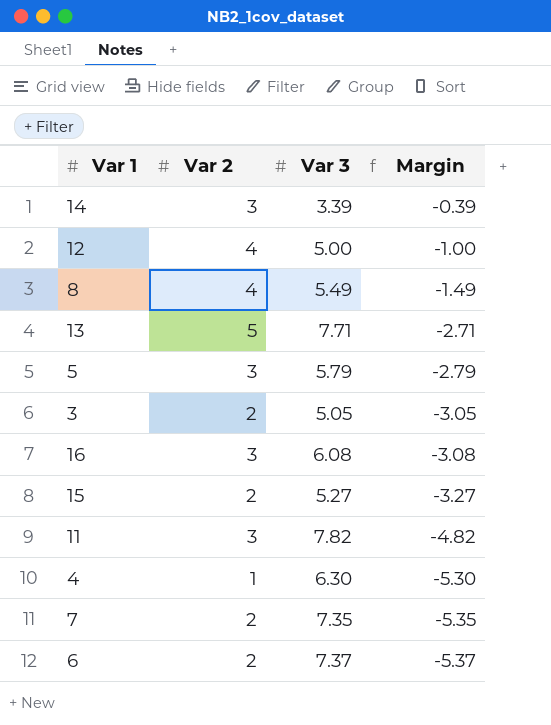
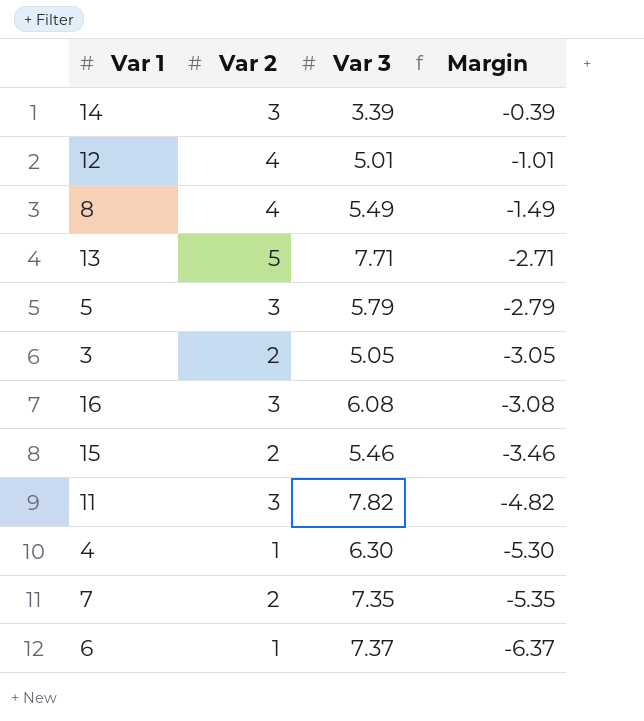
12 | Var 3: 5.00 -> 5.01
12 | Margin: -1.00 -> -1.01
15 | Var 3: 5.27 -> 5.46
15 | Margin: -3.27 -> -3.46
6 | Var 2: 2 -> 1
6 | Margin: -5.37 -> -6.37

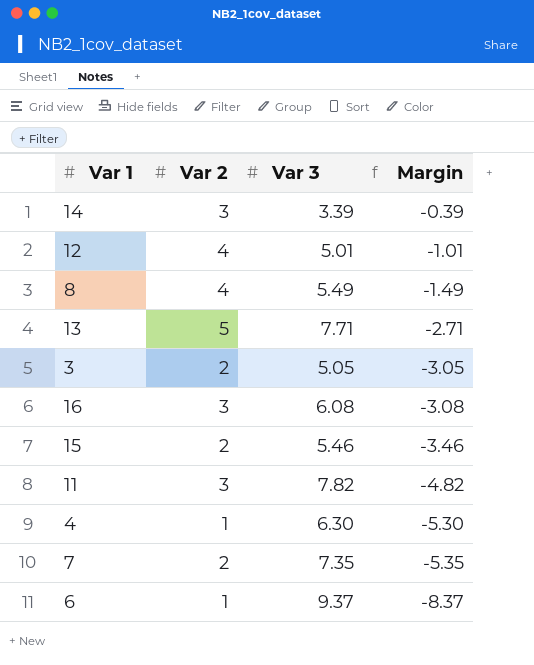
row 5: 3 | 5.79 | -2.79 -> none
6 | Var 3: 7.37 -> 9.37
6 | Margin: -6.37 -> -8.37

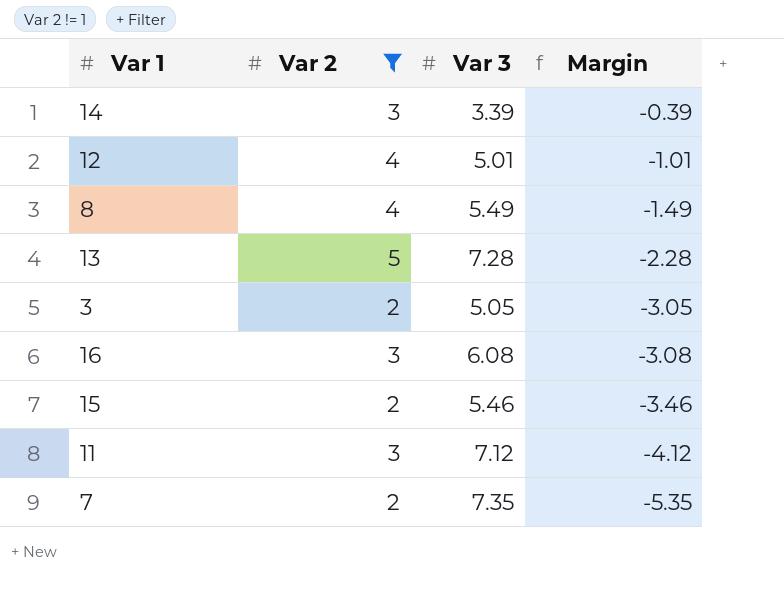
filter: none -> Var 2 != 1
13 | Var 3: 7.71 -> 7.28
13 | Margin: -2.71 -> -2.28
11 | Var 3: 7.82 -> 7.12
11 | Margin: -4.82 -> -4.12

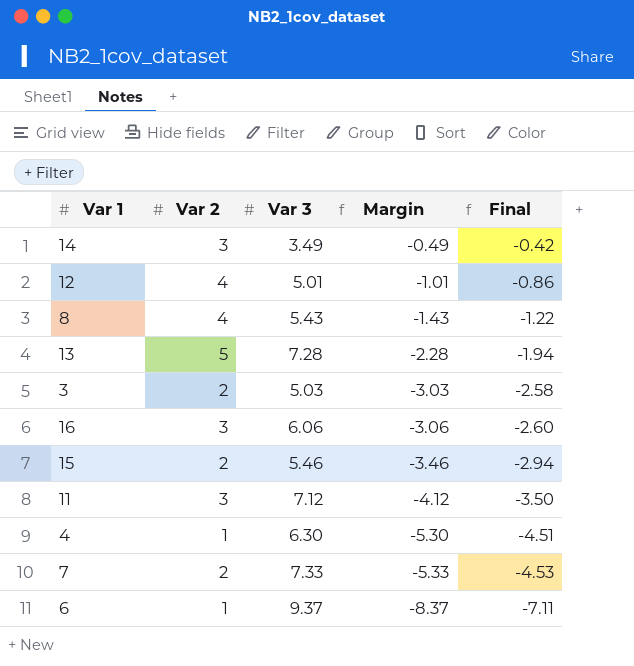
filter: Var 2 != 1 -> none
column Final | formula: none -> [Margin] * 0.85
14 | Var 3: 3.39 -> 3.49
14 | Margin: -0.39 -> -0.49
8 | Var 3: 5.49 -> 5.43
8 | Margin: -1.49 -> -1.43
3 | Var 3: 5.05 -> 5.03
3 | Margin: -3.05 -> -3.03
16 | Var 3: 6.08 -> 6.06
16 | Margin: -3.08 -> -3.06
7 | Var 3: 7.35 -> 7.33
7 | Margin: -5.35 -> -5.33

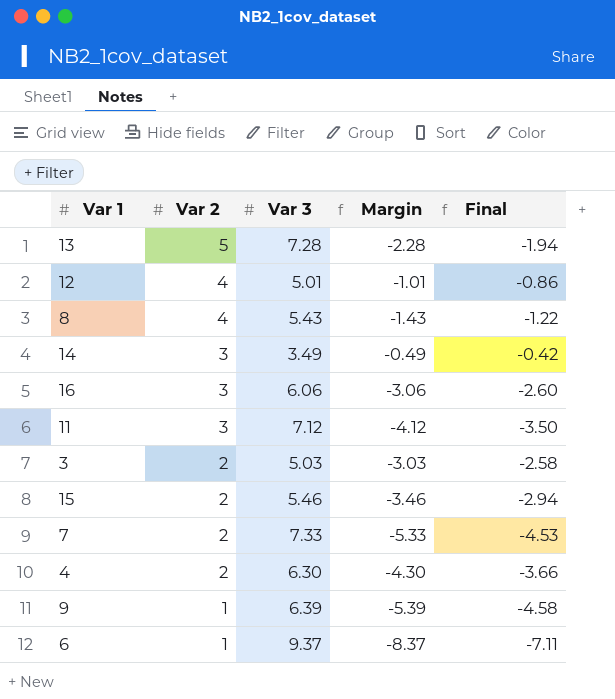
row order: Margin descending -> Var 2 descending
4 | Var 2: 1 -> 2
4 | Margin: -5.30 -> -4.30
4 | Final: -4.51 -> -3.66
row 9: none -> 1 | 6.39 | -5.39 | -4.58

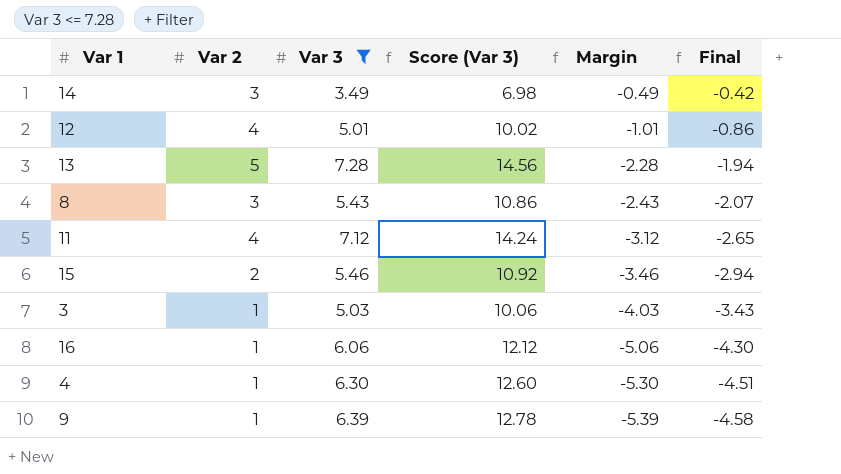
filter: none -> Var 3 <= 7.28
row order: Var 2 descending -> Margin descending
column Score (Var 3) | formula: none -> [Var 3] * 2
8 | Var 2: 4 -> 3
8 | Margin: -1.43 -> -2.43
8 | Final: -1.22 -> -2.07
11 | Var 2: 3 -> 4
11 | Margin: -4.12 -> -3.12
11 | Final: -3.50 -> -2.65
3 | Var 2: 2 -> 1
3 | Margin: -3.03 -> -4.03
3 | Final: -2.58 -> -3.43
16 | Var 2: 3 -> 1
16 | Margin: -3.06 -> -5.06
16 | Final: -2.60 -> -4.30
4 | Var 2: 2 -> 1
4 | Margin: -4.30 -> -5.30
4 | Final: -3.66 -> -4.51

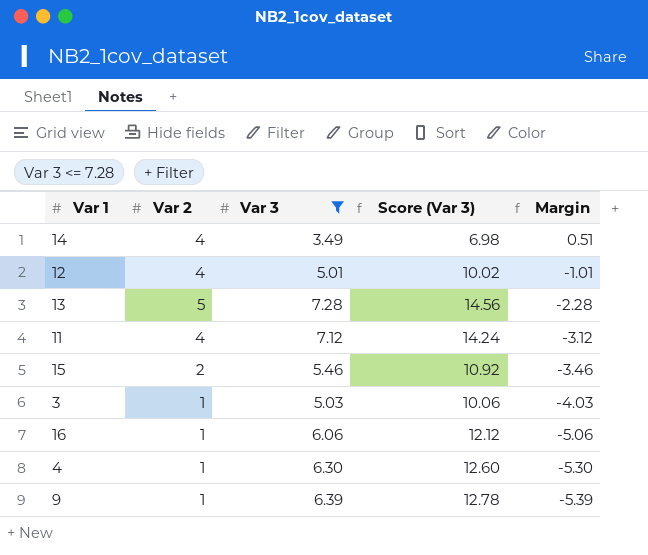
column Final | formula: [Margin] * 0.85 -> none
row 8: 3 | 5.43 | 10.86 | -2.43 | -2.07 -> none
14 | Var 2: 3 -> 4
14 | Margin: -0.49 -> 0.51

